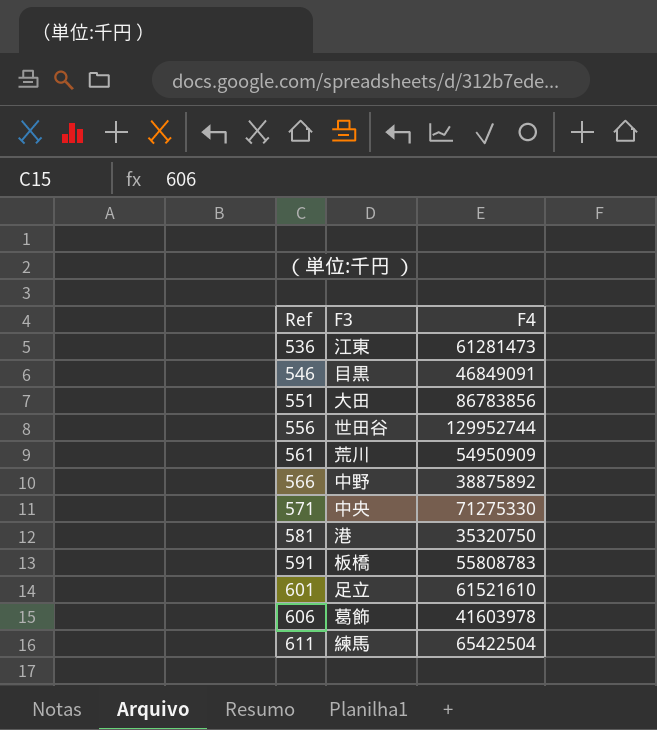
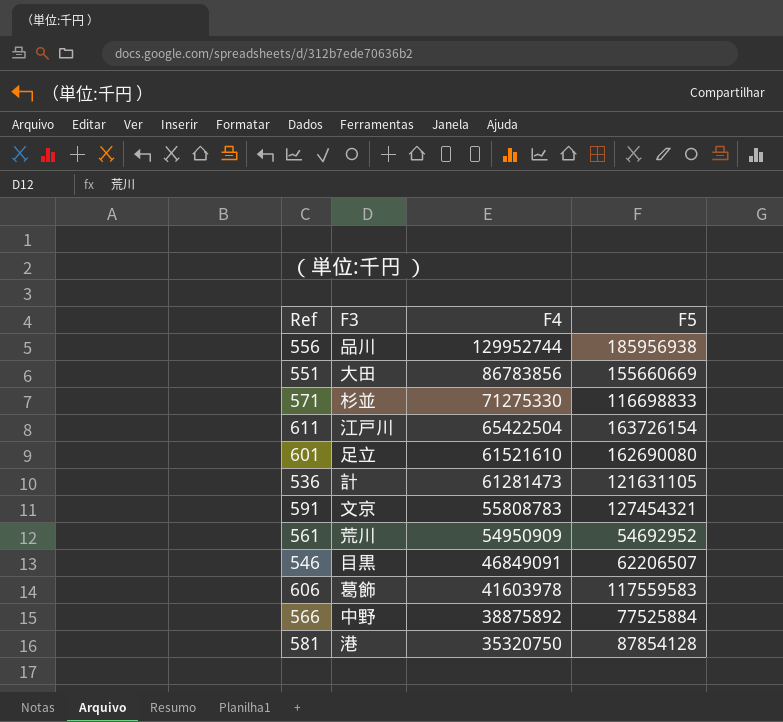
row order: Ref ascending -> F4 descending
column F5 | position: none -> 4
556 | F3: 世田谷 -> 品川
571 | F3: 中央 -> 杉並
611 | F3: 練馬 -> 江戸川
536 | F3: 江東 -> 計
591 | F3: 板橋 -> 文京

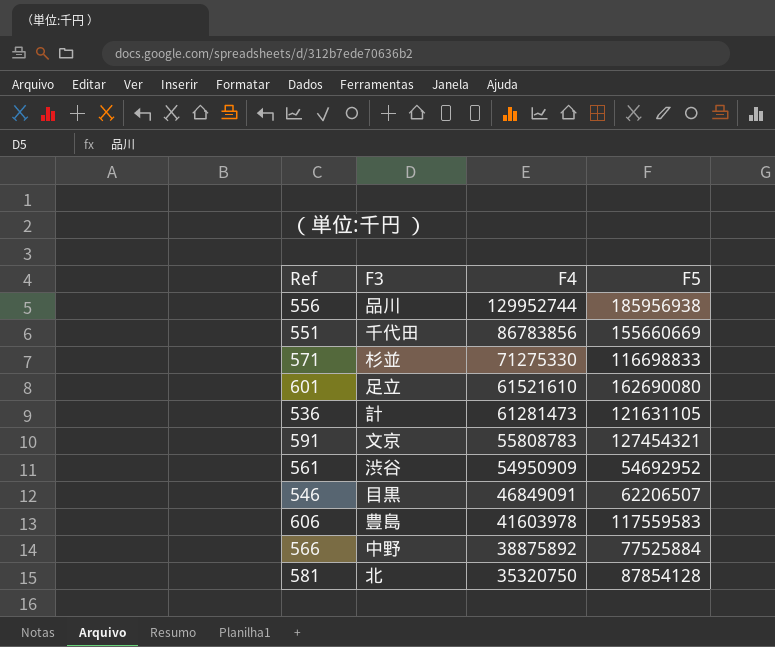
row 611: 江戸川 | 65422504 | 163726154 -> none
551 | F3: 大田 -> 千代田
561 | F3: 荒川 -> 渋谷
606 | F3: 葛飾 -> 豊島
581 | F3: 港 -> 北

